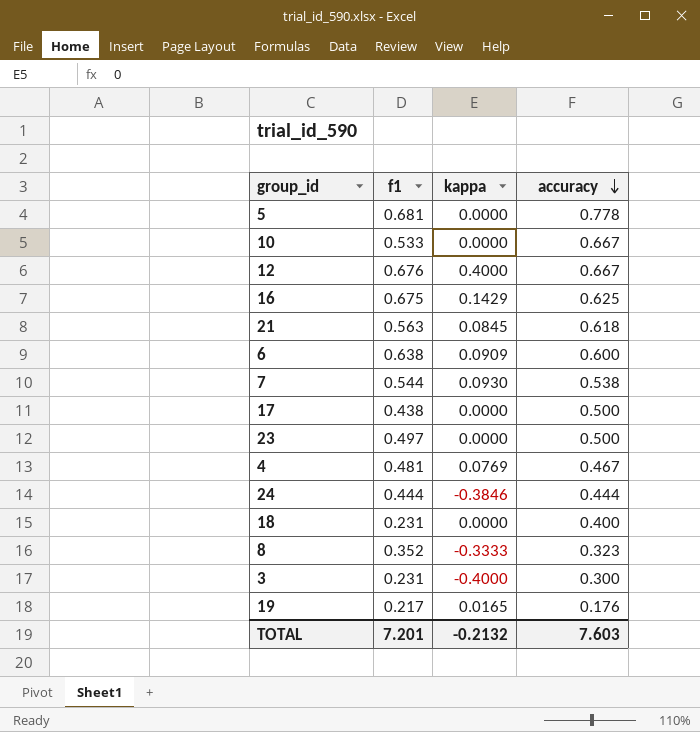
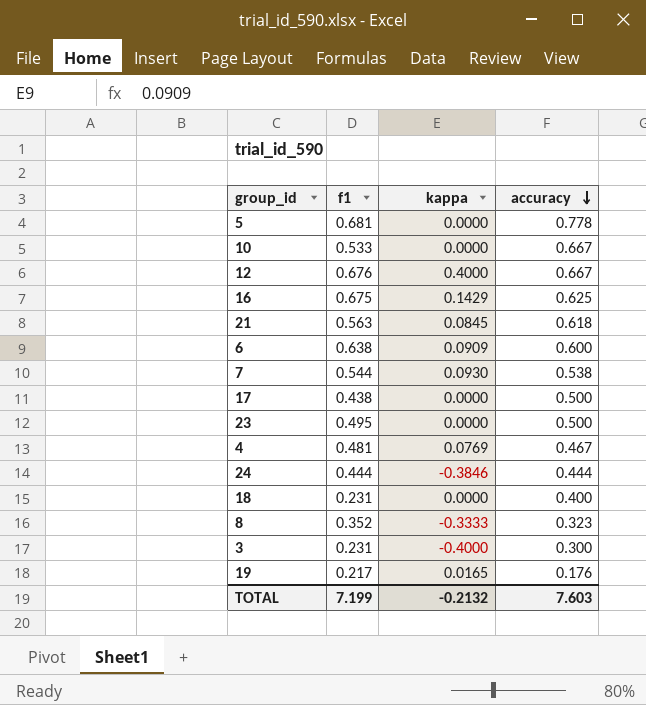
23 | f1: 0.497 -> 0.495
TOTAL | f1: 7.201 -> 7.199

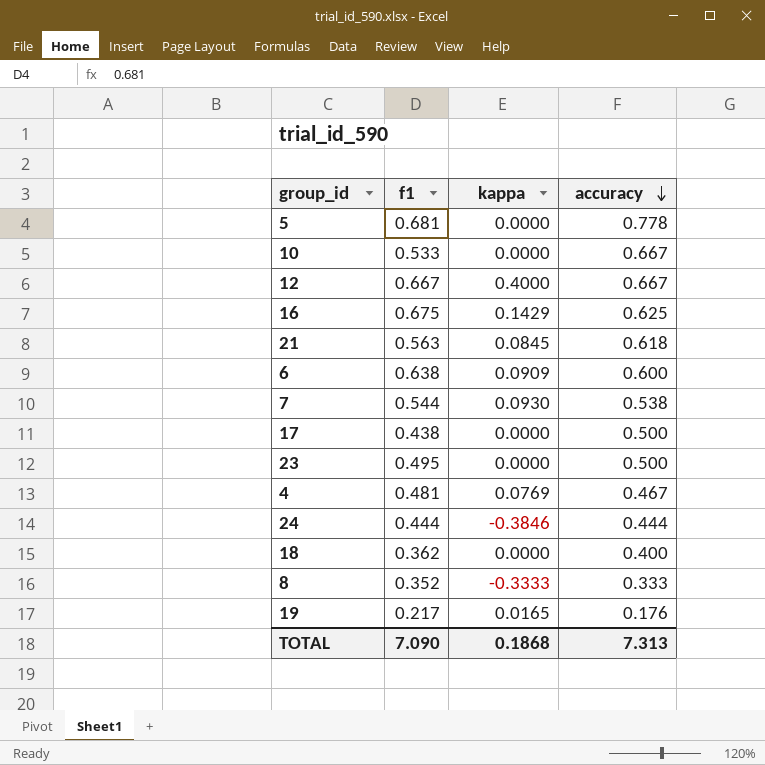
row 3: 0.231 | -0.4000 | 0.300 -> none
12 | f1: 0.676 -> 0.667
18 | f1: 0.231 -> 0.362
8 | accuracy: 0.323 -> 0.333
TOTAL | f1: 7.199 -> 7.090
TOTAL | kappa: -0.2132 -> 0.1868
TOTAL | accuracy: 7.603 -> 7.313

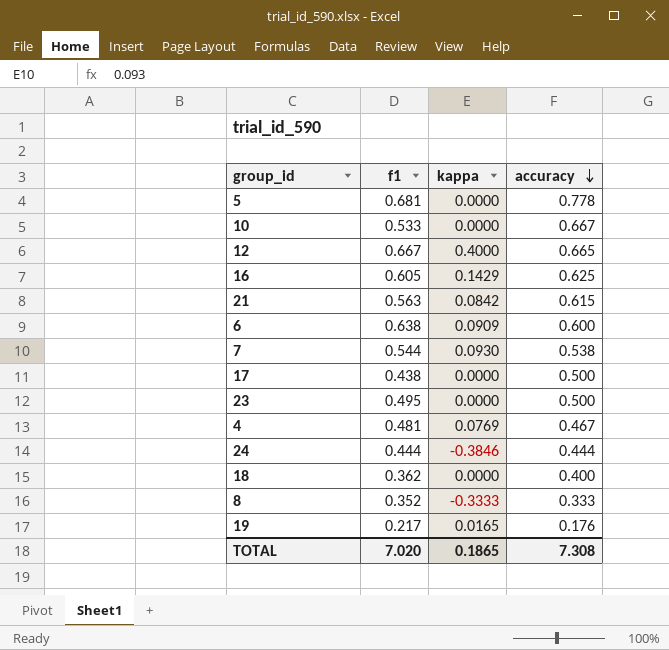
12 | accuracy: 0.667 -> 0.665
16 | f1: 0.675 -> 0.605
21 | kappa: 0.0845 -> 0.0842
21 | accuracy: 0.618 -> 0.615
TOTAL | f1: 7.090 -> 7.020
TOTAL | kappa: 0.1868 -> 0.1865
TOTAL | accuracy: 7.313 -> 7.308

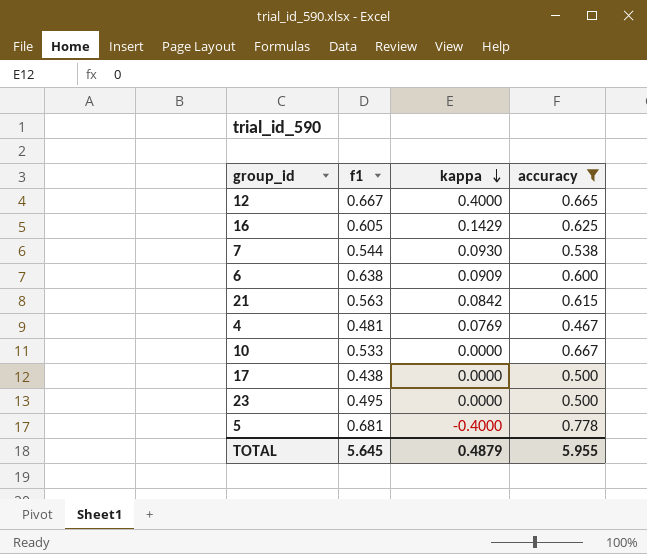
filter: none -> accuracy >= 0.467
row order: accuracy descending -> kappa descending
5 | kappa: 0.0000 -> -0.4000
TOTAL | f1: 7.020 -> 5.645
TOTAL | kappa: 0.1865 -> 0.4879
TOTAL | accuracy: 7.308 -> 5.955

